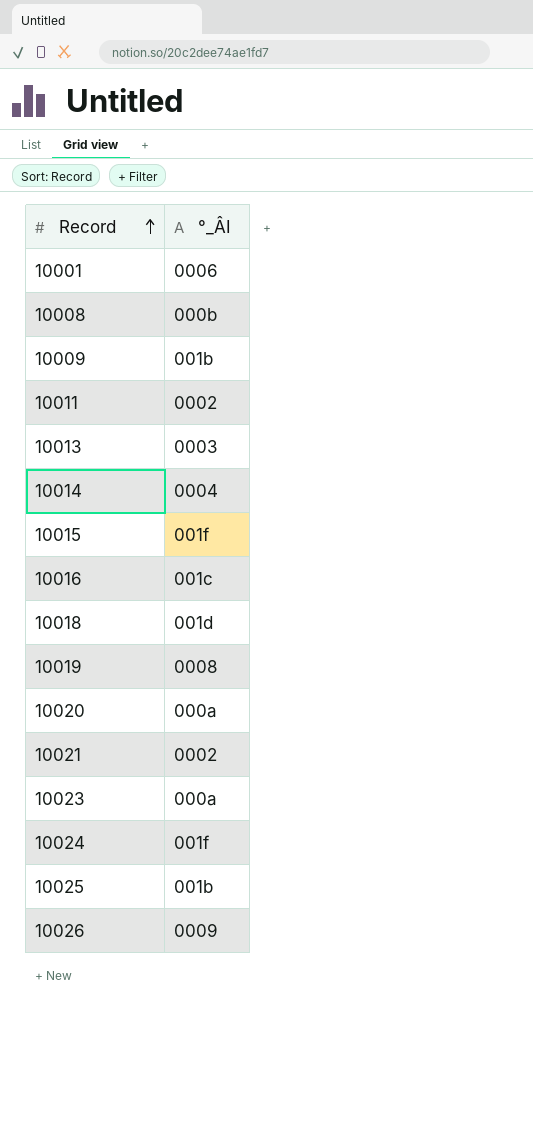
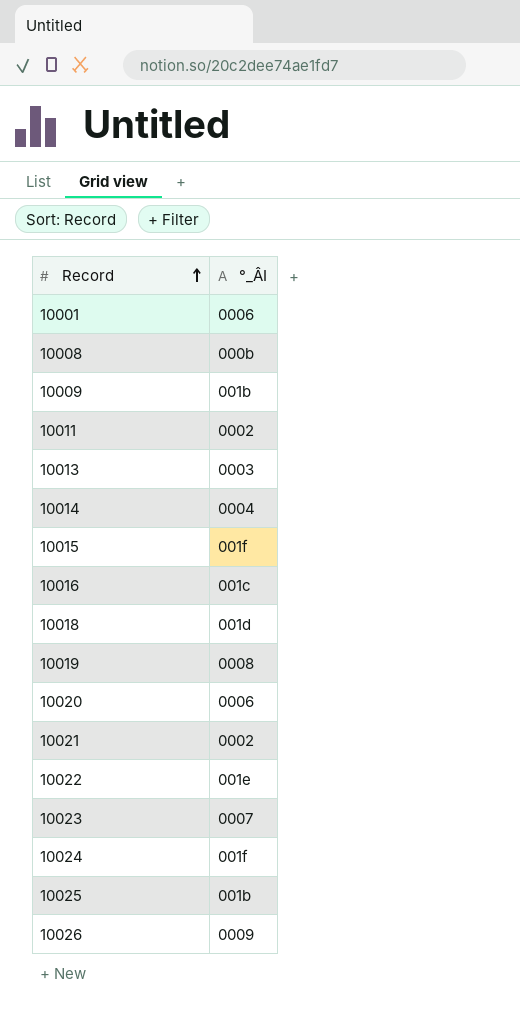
10020 | °_ÂI: 000a -> 0006
row 10022: none -> 001e
10023 | °_ÂI: 000a -> 0007

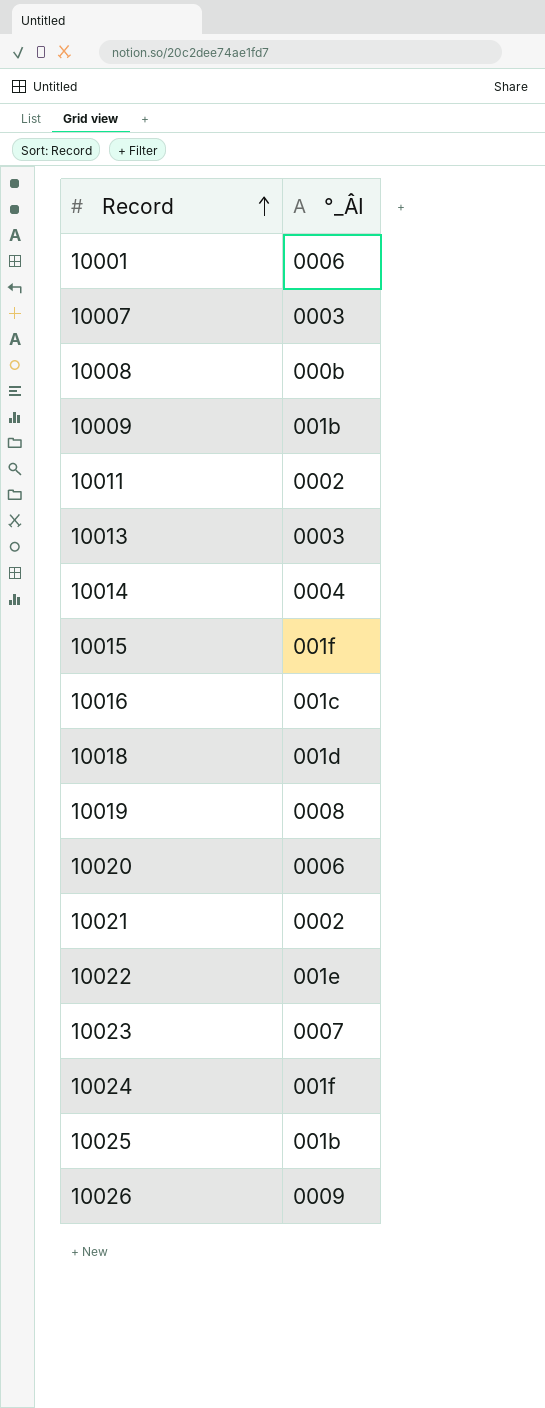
row 10007: none -> 0003

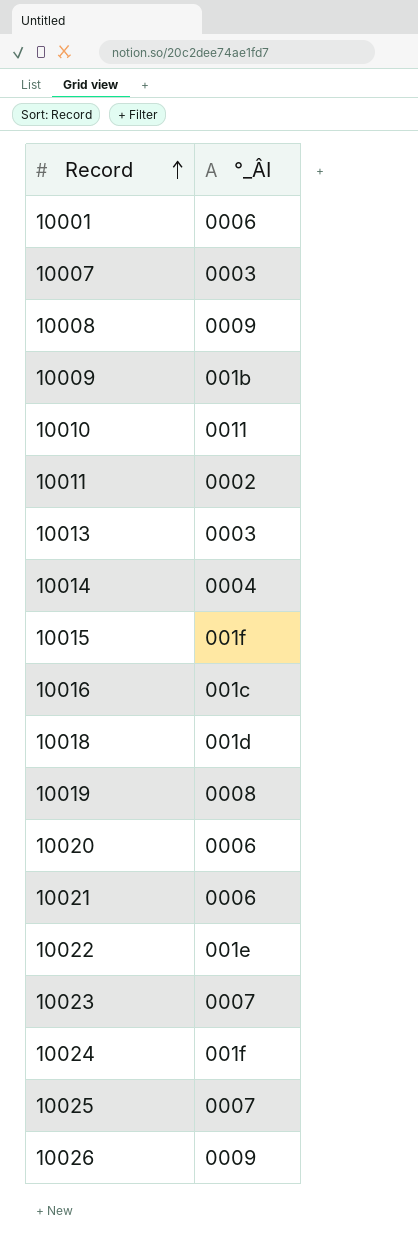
10008 | °_ÂI: 000b -> 0009
row 10010: none -> 0011
10021 | °_ÂI: 0002 -> 0006
10025 | °_ÂI: 001b -> 0007

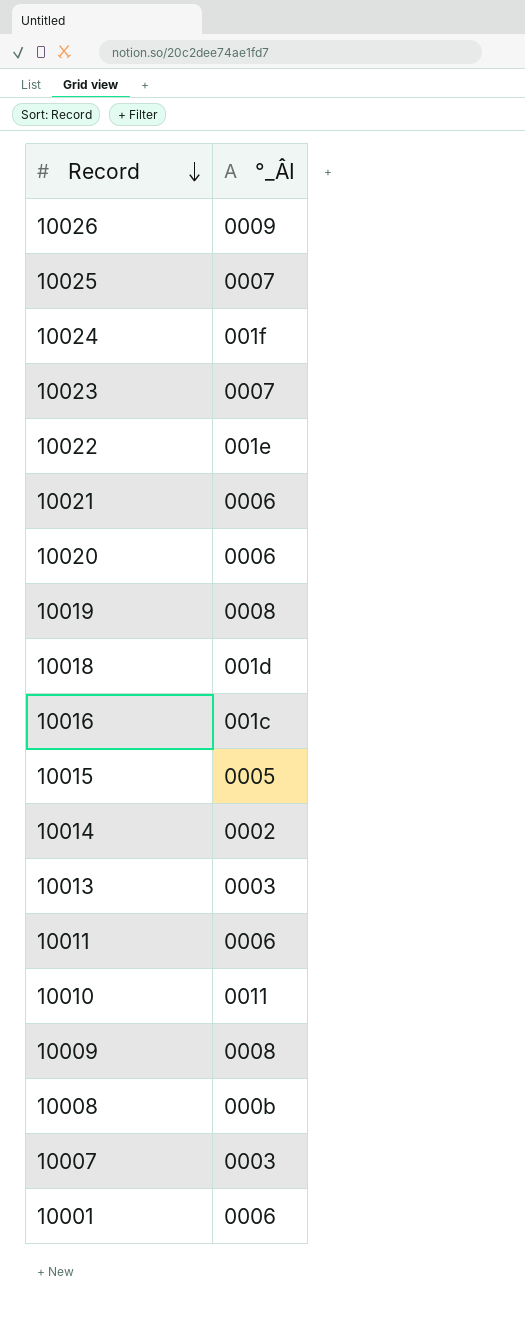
row order: Record ascending -> Record descending
10015 | °_ÂI: 001f -> 0005
10014 | °_ÂI: 0004 -> 0002
10011 | °_ÂI: 0002 -> 0006
10009 | °_ÂI: 001b -> 0008
10008 | °_ÂI: 0009 -> 000b

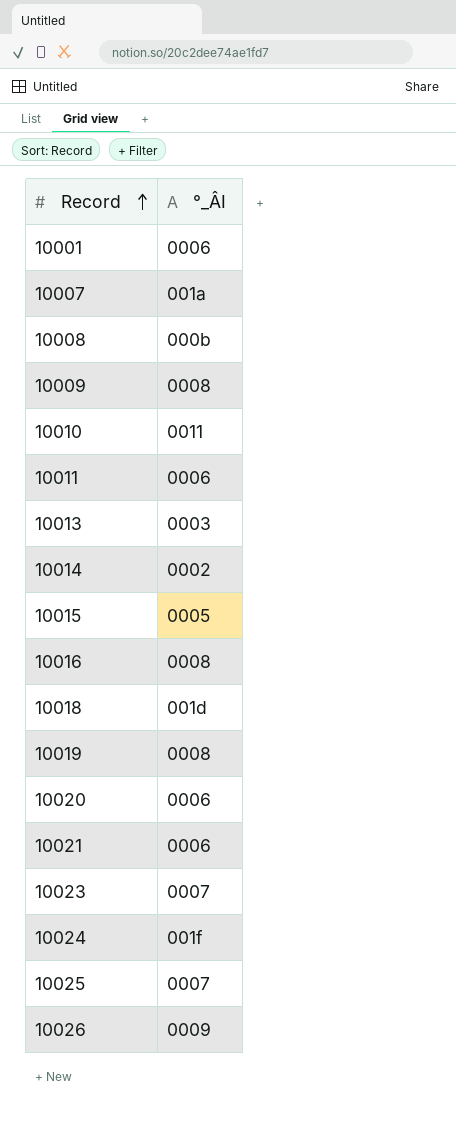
row order: Record descending -> Record ascending
row 10022: 001e -> none
10007 | °_ÂI: 0003 -> 001a
10016 | °_ÂI: 001c -> 0008

